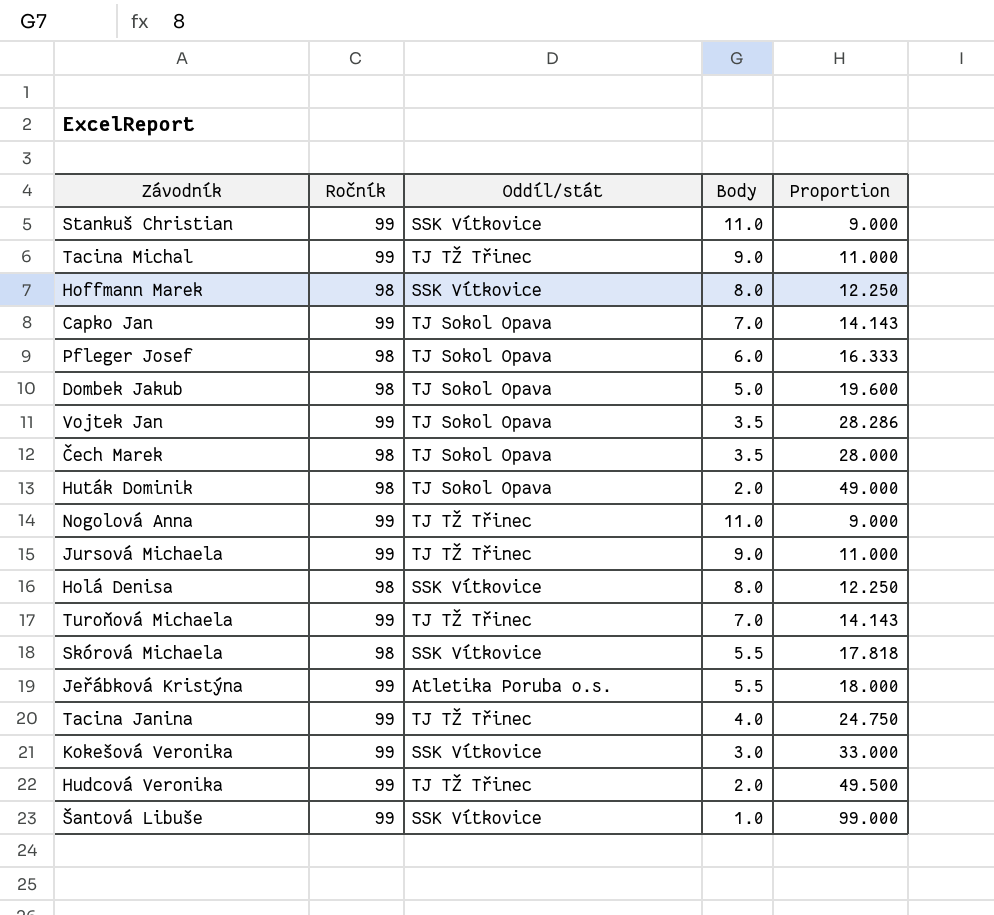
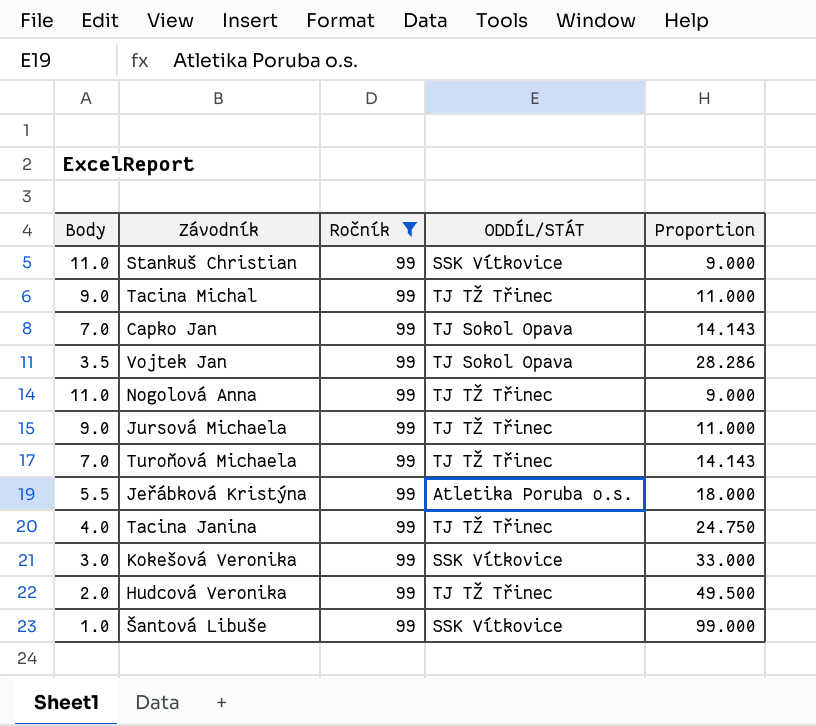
filter: none -> Ročník = 99
column Body | position: 4 -> 1
column name: Oddíl/stát -> ODDÍL/STÁT

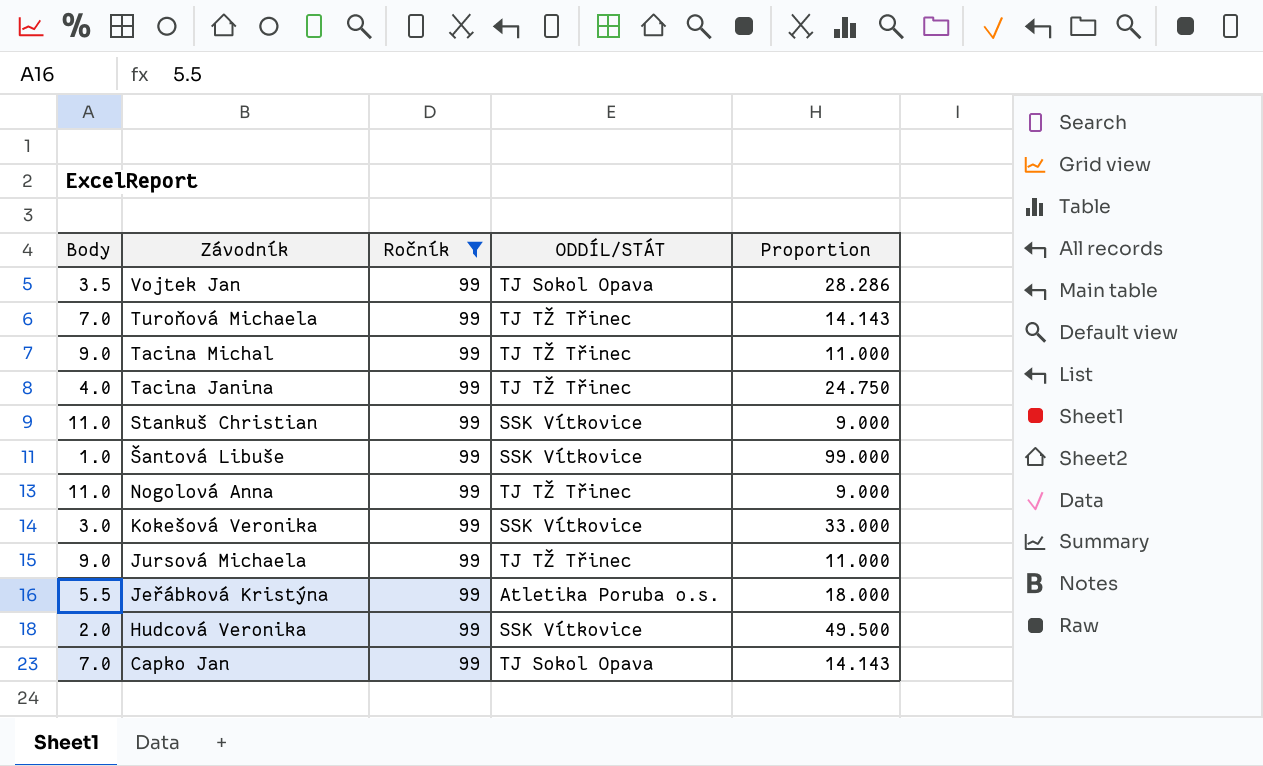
row order: none -> Závodník descending
Hudcová Veronika | ODDÍL/STÁT: TJ TŽ Třinec -> SSK Vítkovice

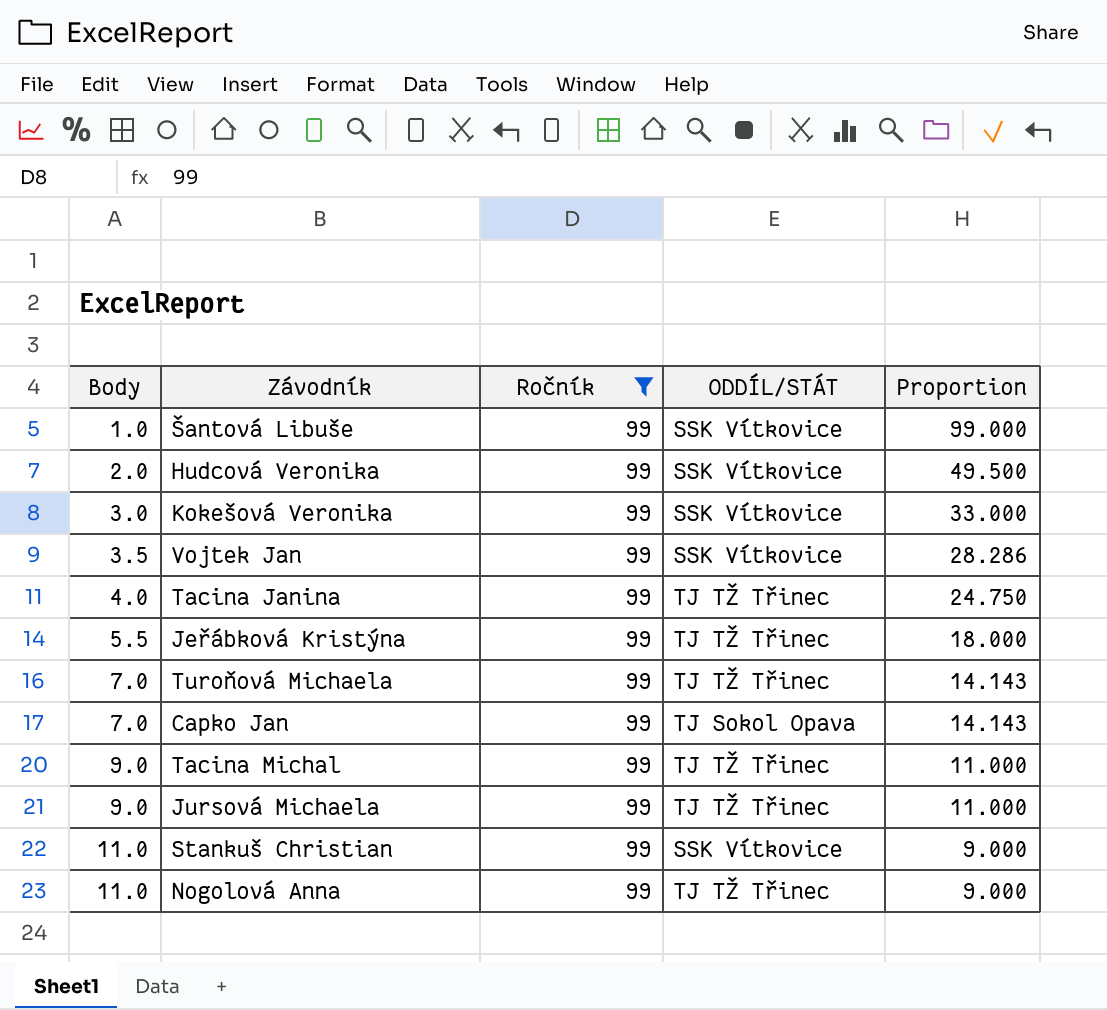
row order: Závodník descending -> Body ascending
Vojtek Jan | ODDÍL/STÁT: TJ Sokol Opava -> SSK Vítkovice
Jeřábková Kristýna | ODDÍL/STÁT: Atletika Poruba o.s. -> TJ TŽ Třinec

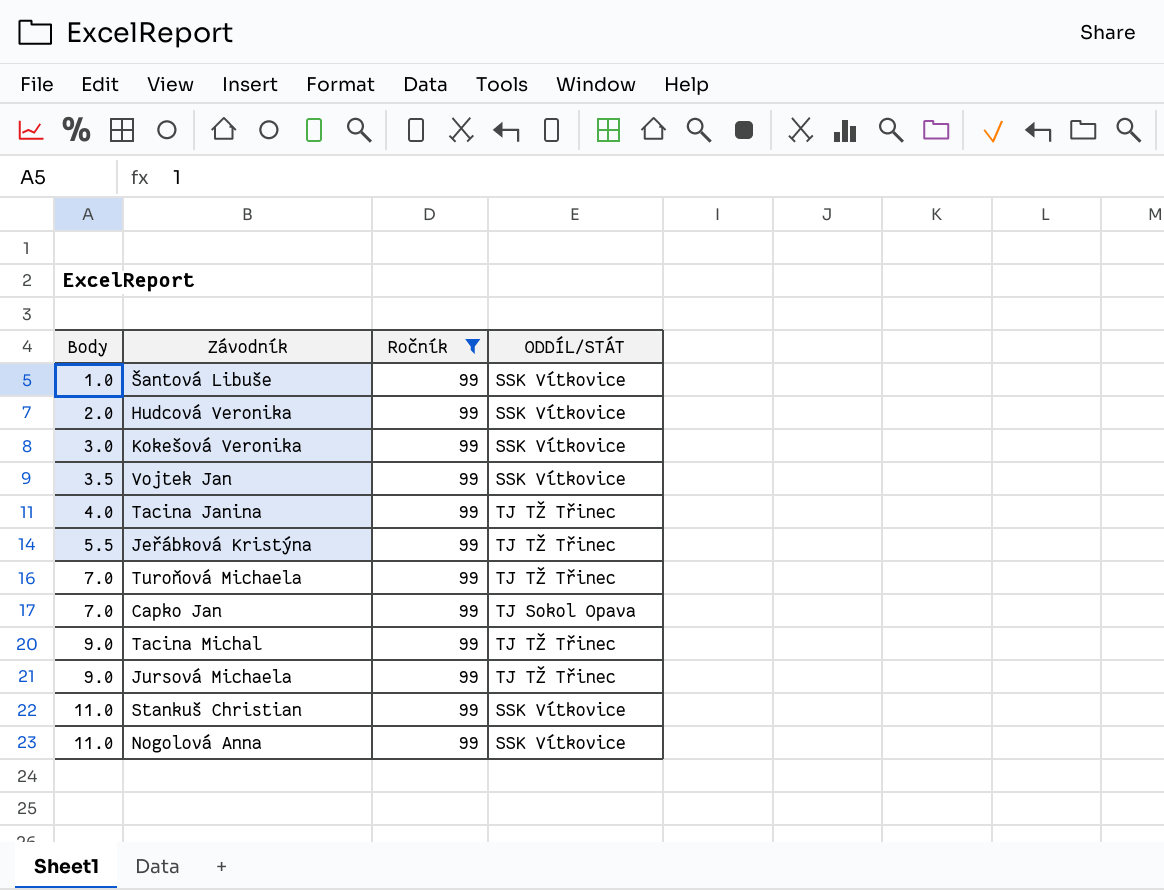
column Proportion | formula: [Ročník] / [Body] -> none
Nogolová Anna | ODDÍL/STÁT: TJ TŽ Třinec -> SSK Vítkovice

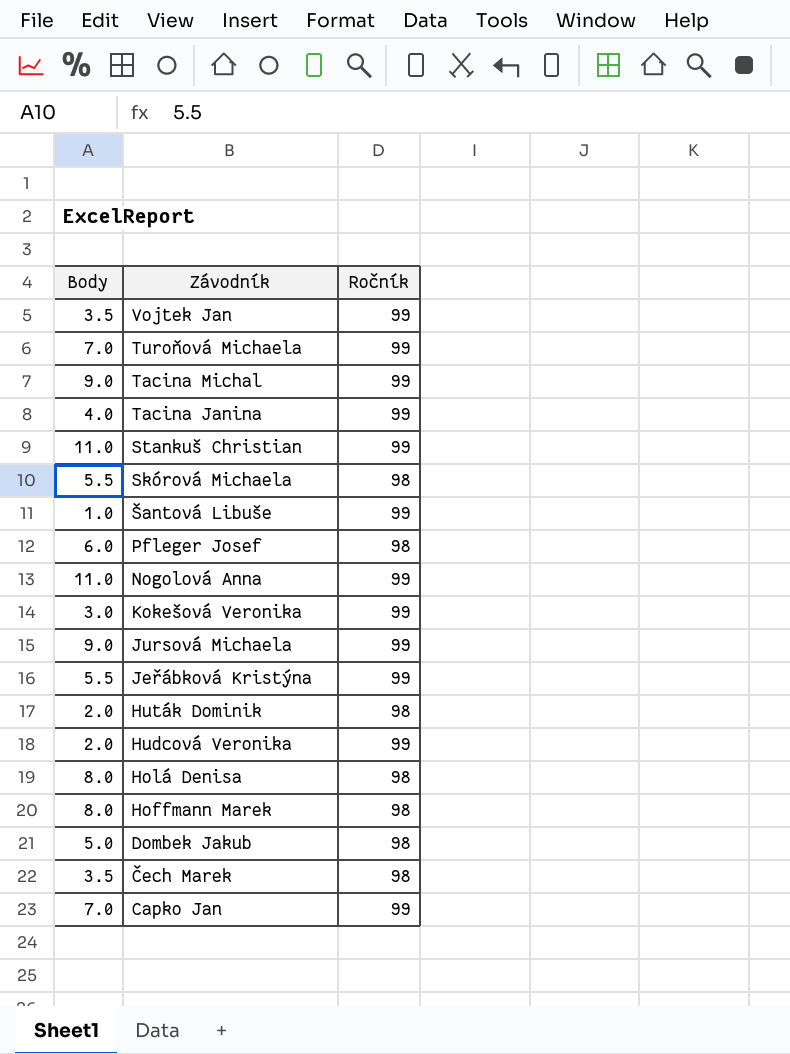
filter: Ročník = 99 -> none
row order: Body ascending -> Závodník descending
column ODDÍL/STÁT | position: 4 -> none

